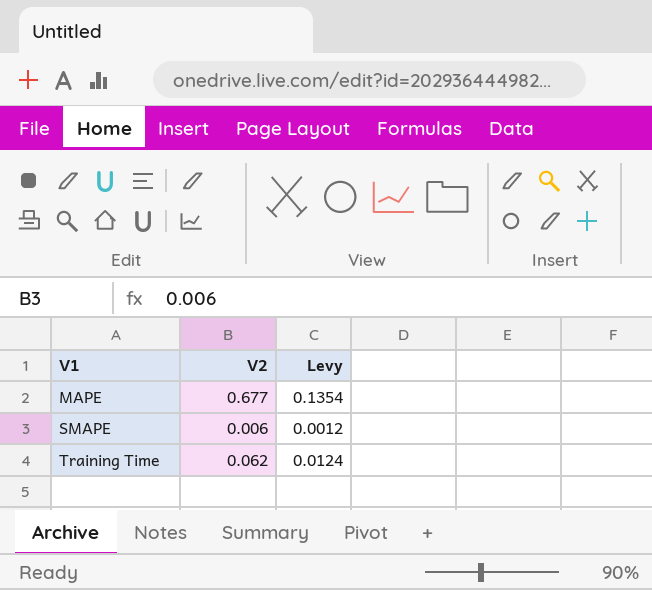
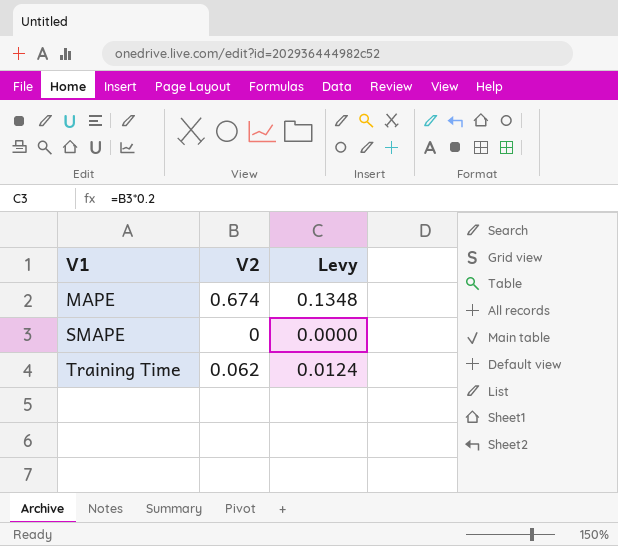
MAPE | V2: 0.677 -> 0.674
MAPE | Levy: 0.1354 -> 0.1348
SMAPE | V2: 0.006 -> 0
SMAPE | Levy: 0.0012 -> 0.0000

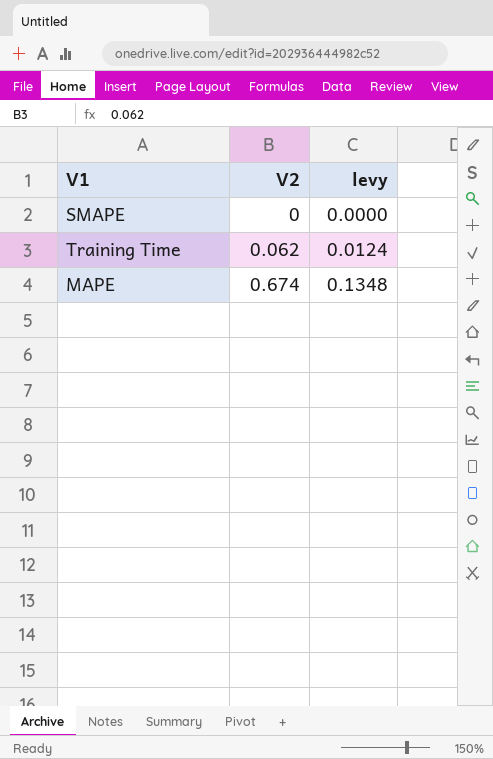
row order: V1 ascending -> V2 ascending
column name: Levy -> levy

